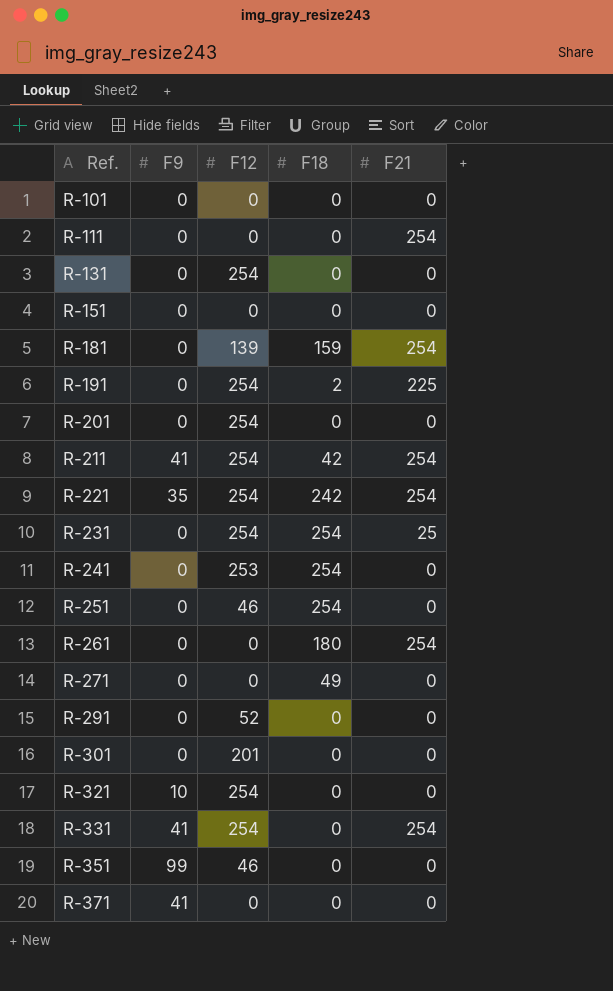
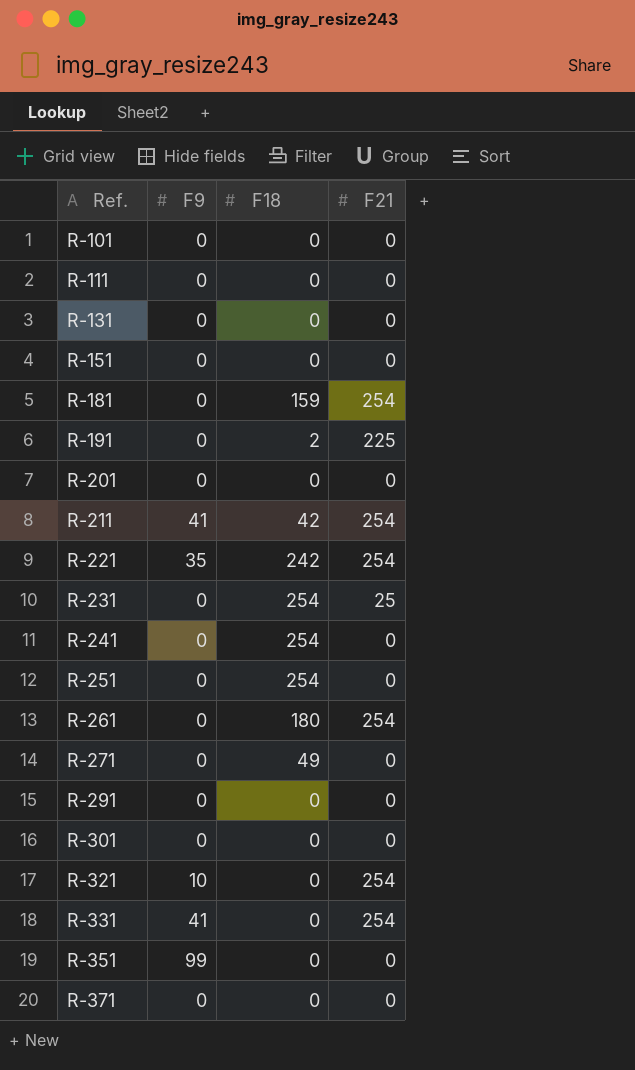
column F12 | position: 3 -> none
R-111 | F21: 254 -> 0
R-321 | F21: 0 -> 254
R-371 | F9: 41 -> 0

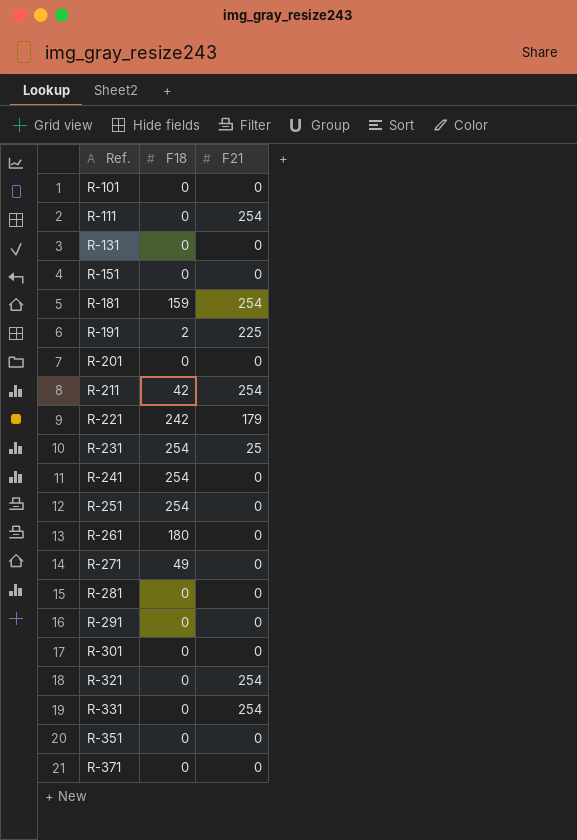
column F9 | position: 2 -> none
R-111 | F21: 0 -> 254
R-221 | F21: 254 -> 179
R-261 | F21: 254 -> 0
row R-281: none -> 0 | 0

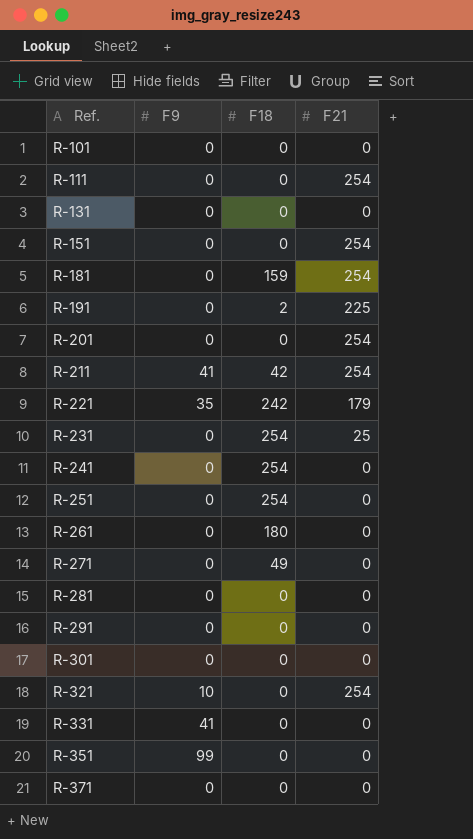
column F9 | position: none -> 2
R-151 | F21: 0 -> 254
R-201 | F21: 0 -> 254
R-331 | F21: 254 -> 0

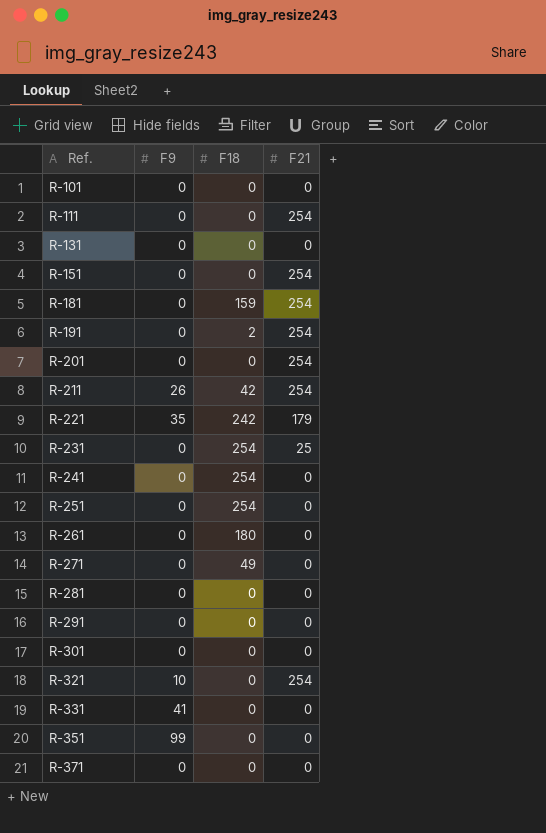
R-191 | F21: 225 -> 254
R-211 | F9: 41 -> 26

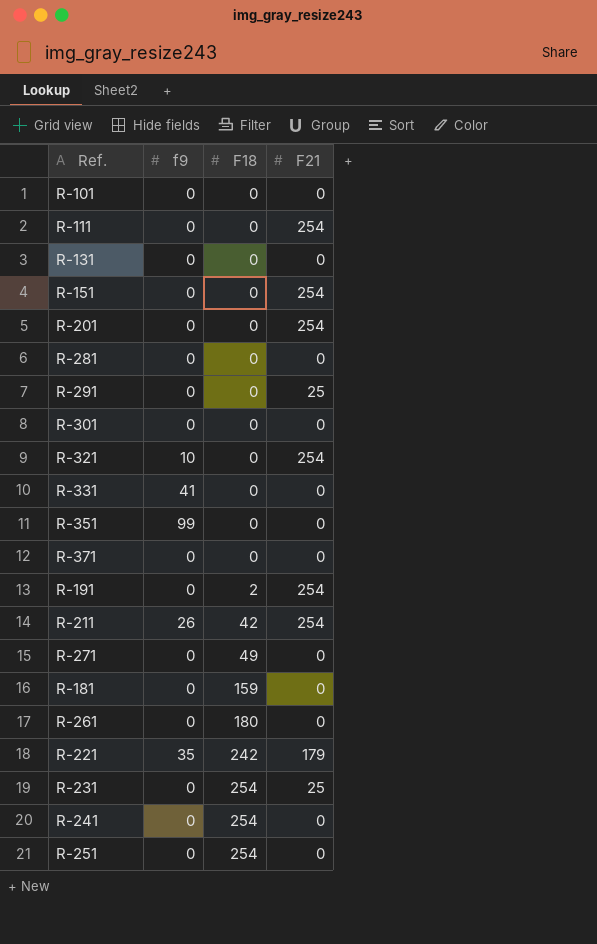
row order: Ref. ascending -> F18 ascending
column name: F9 -> f9
R-291 | F21: 0 -> 25
R-181 | F21: 254 -> 0

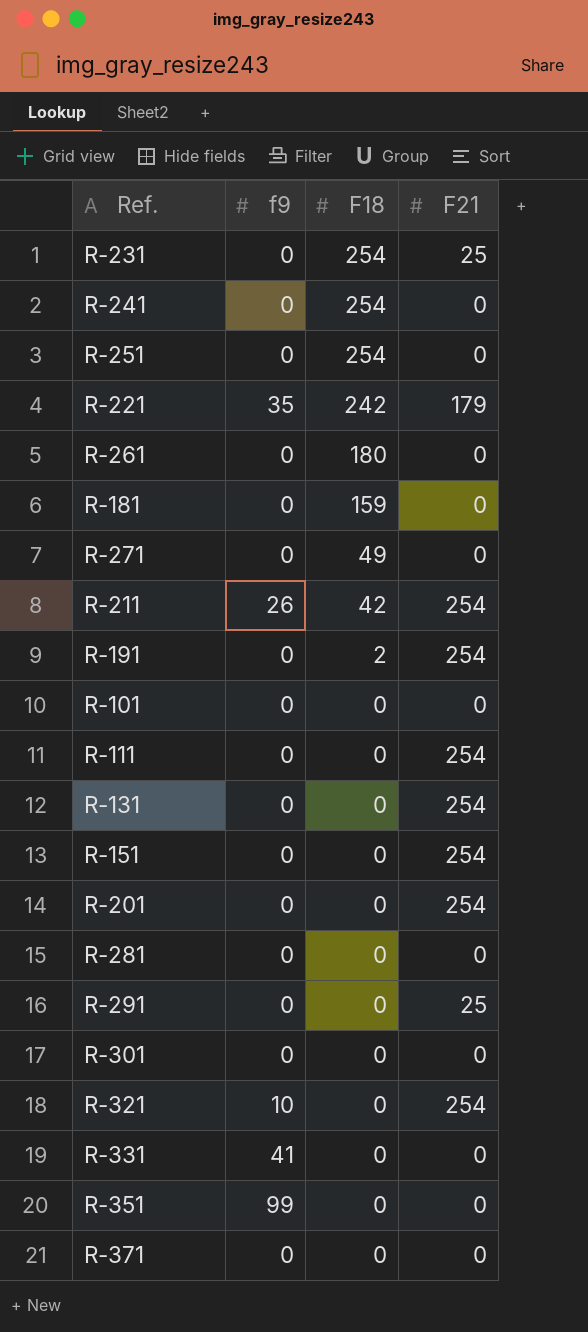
row order: F18 ascending -> F18 descending
R-131 | F21: 0 -> 254

